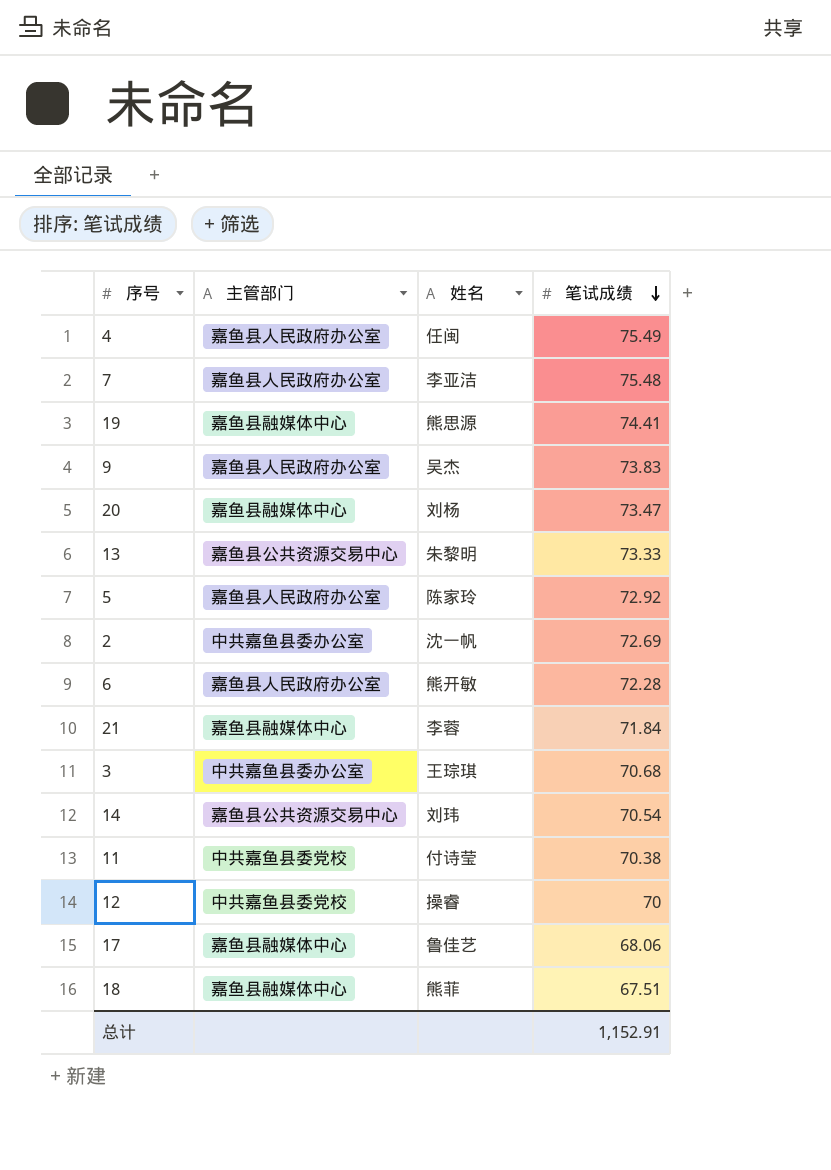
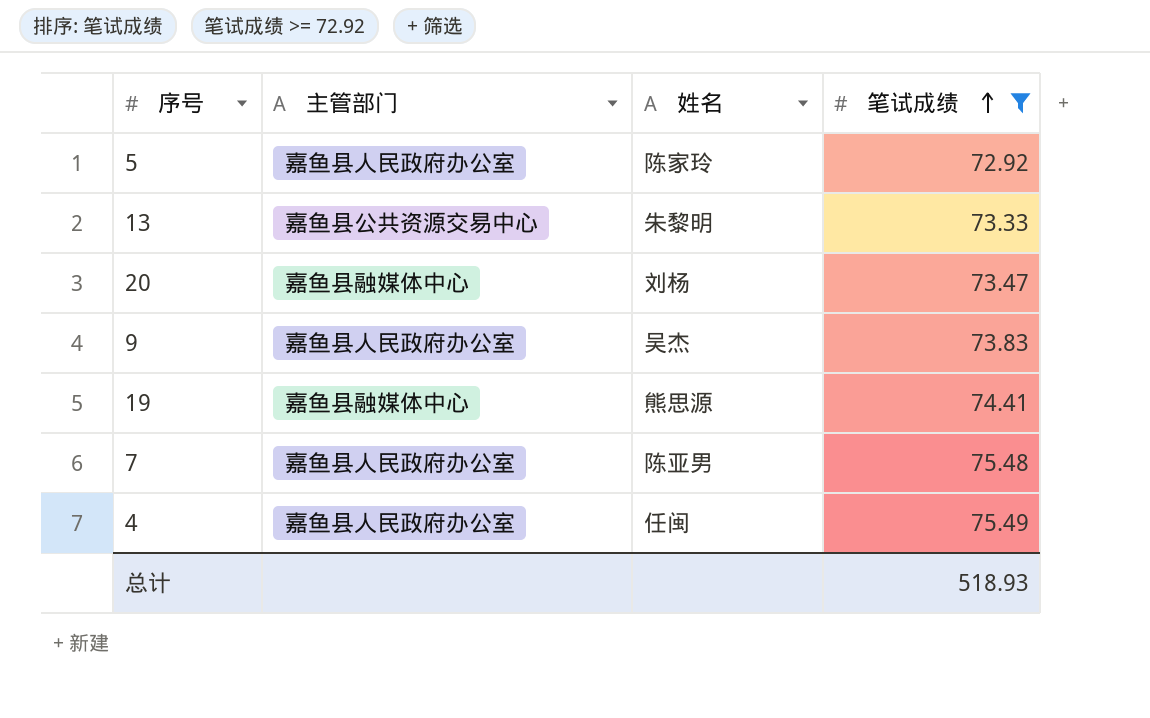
filter: none -> 笔试成绩 >= 72.92
row order: 笔试成绩 descending -> 笔试成绩 ascending
7 | 姓名: 李亚洁 -> 陈亚男
总计 | 笔试成绩: 1,152.91 -> 518.93

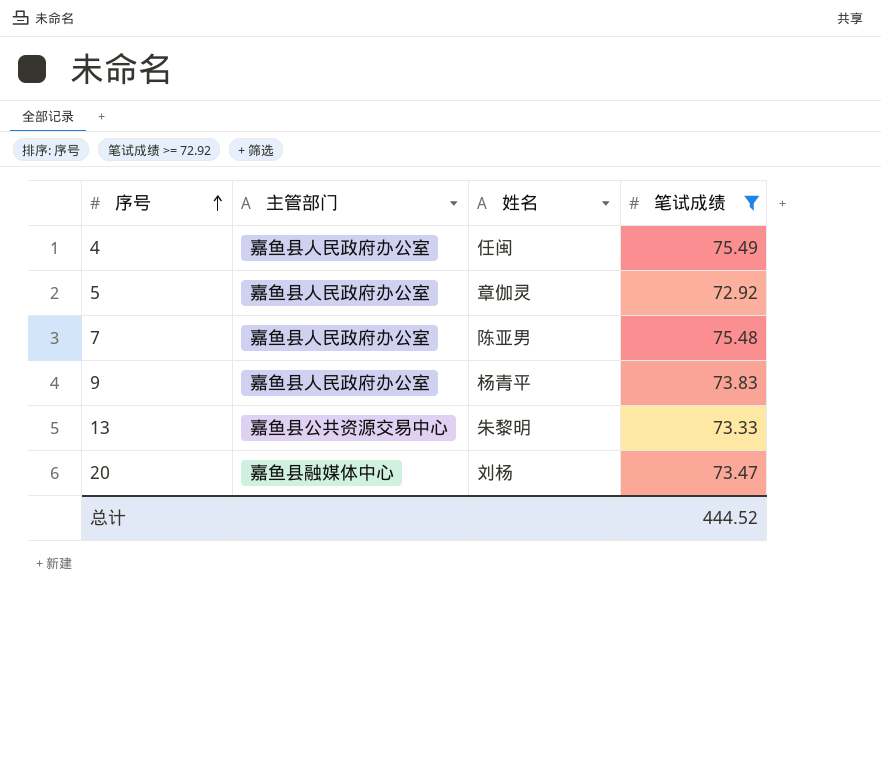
row order: 笔试成绩 ascending -> 序号 ascending
row 19: 嘉鱼县融媒体中心 | 熊思源 | 74.41 -> none
5 | 姓名: 陈家玲 -> 章伽灵
9 | 姓名: 吴杰 -> 杨青平
总计 | 笔试成绩: 518.93 -> 444.52

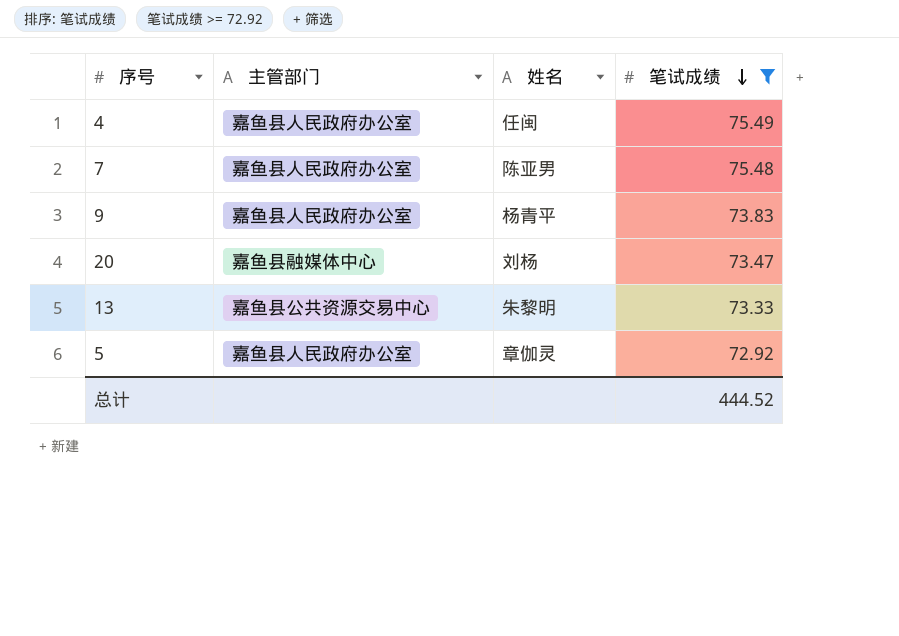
row order: 序号 ascending -> 笔试成绩 descending

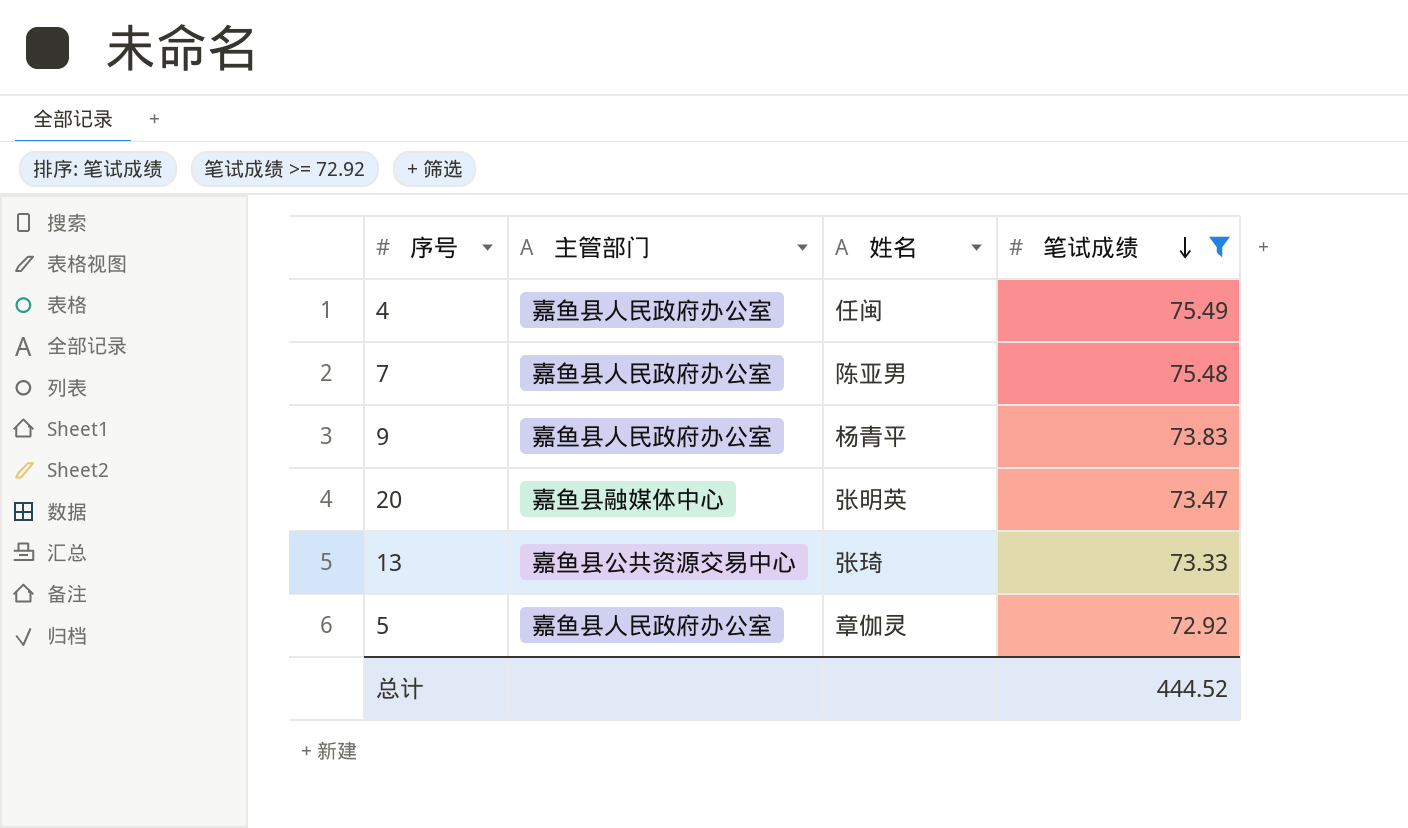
20 | 姓名: 刘杨 -> 张明英
13 | 姓名: 朱黎明 -> 张琦

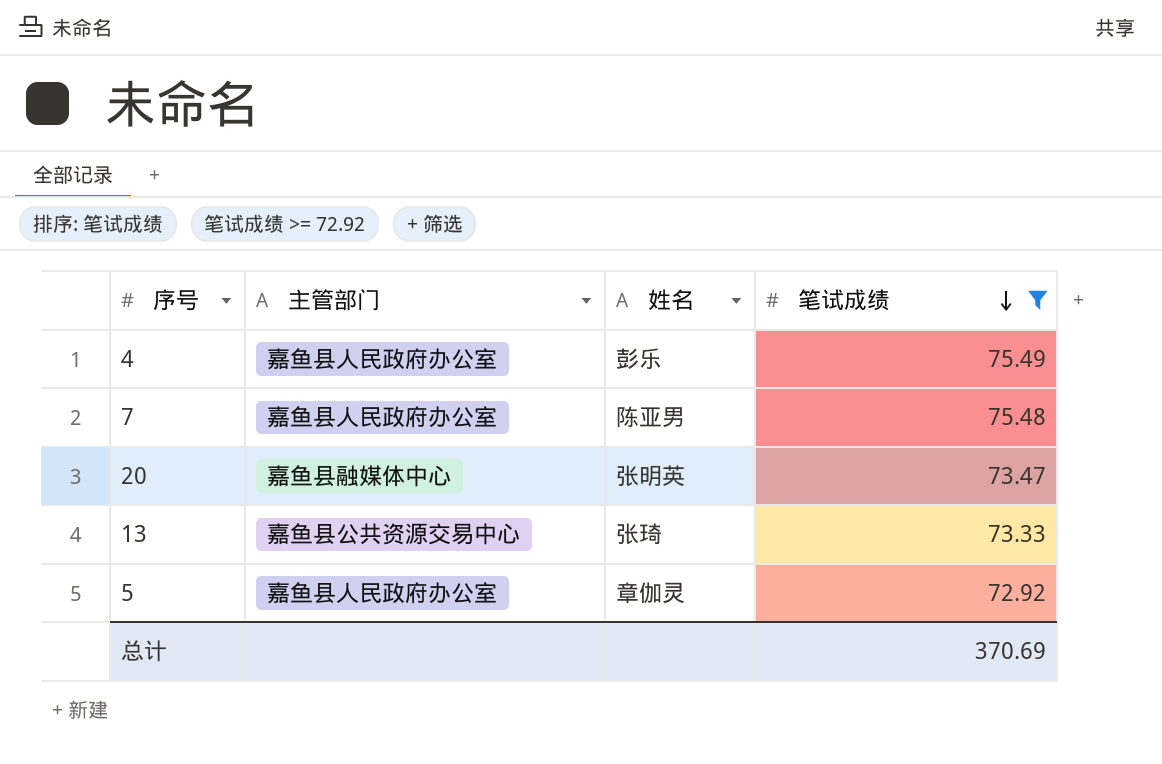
row 9: 嘉鱼县人民政府办公室 | 杨青平 | 73.83 -> none
4 | 姓名: 任闽 -> 彭乐
总计 | 笔试成绩: 444.52 -> 370.69

